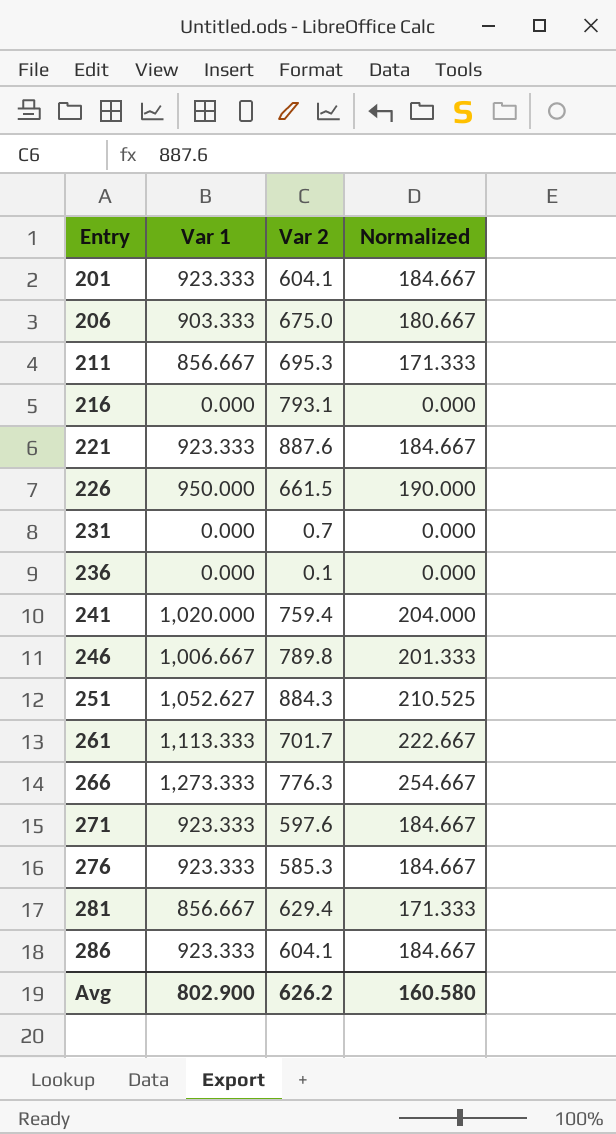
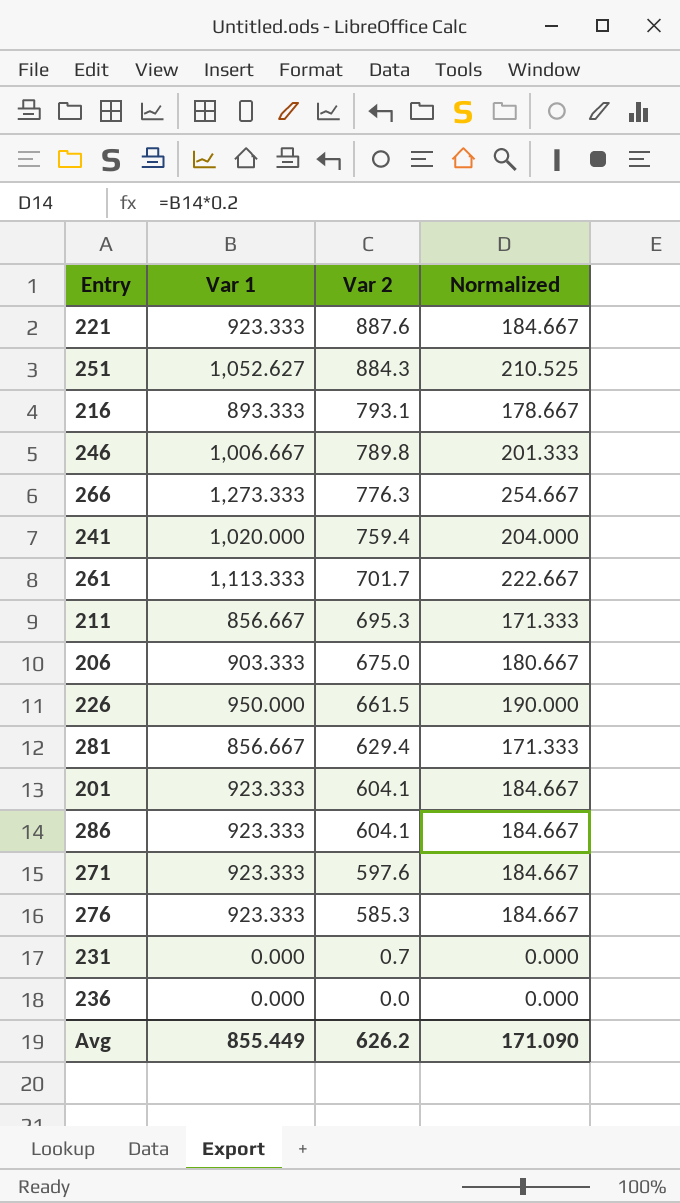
row order: Entry ascending -> Var 2 descending
216 | Var 1: 0.000 -> 893.333
216 | Normalized: 0.000 -> 178.667
236 | Var 2: 0.1 -> 0.0
Avg | Var 1: 802.900 -> 855.449
Avg | Normalized: 160.580 -> 171.090

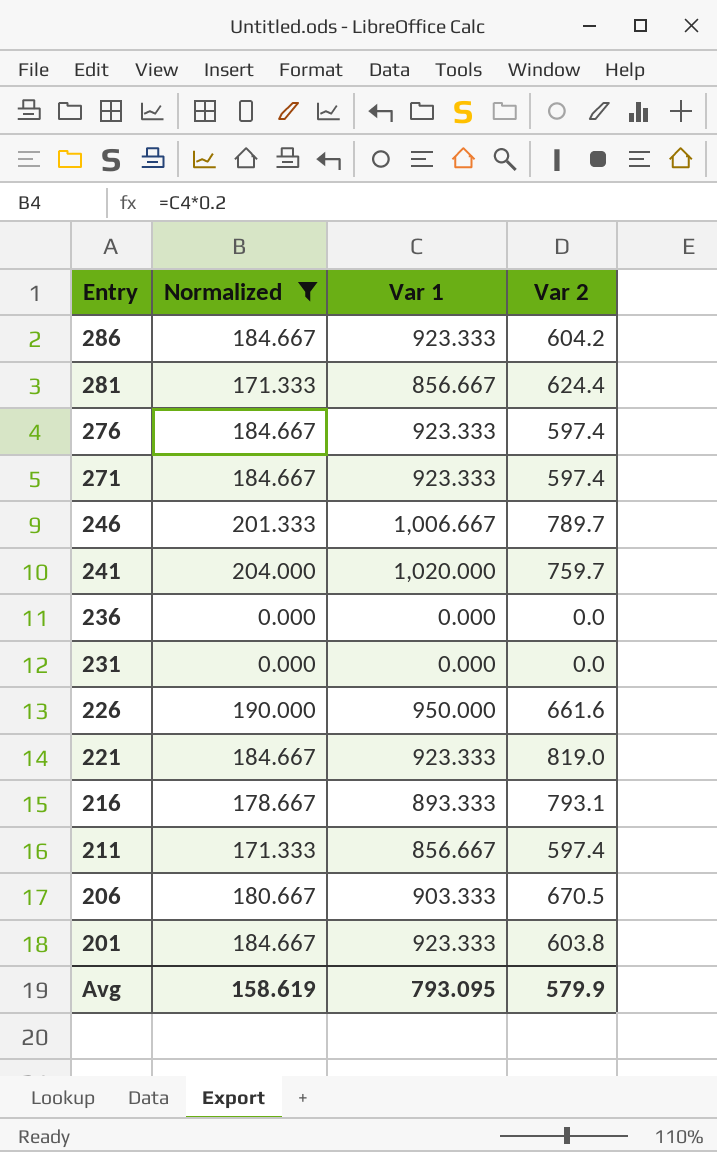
filter: none -> Normalized <= 204.000
row order: Var 2 descending -> Entry descending
column Normalized | position: 4 -> 2
286 | Var 2: 604.1 -> 604.2
281 | Var 2: 629.4 -> 624.4
276 | Var 2: 585.3 -> 597.4
271 | Var 2: 597.6 -> 597.4
246 | Var 2: 789.8 -> 789.7
241 | Var 2: 759.4 -> 759.7
231 | Var 2: 0.7 -> 0.0
226 | Var 2: 661.5 -> 661.6
221 | Var 2: 887.6 -> 819.0
211 | Var 2: 695.3 -> 597.4
206 | Var 2: 675.0 -> 670.5
201 | Var 2: 604.1 -> 603.8
Avg | Normalized: 171.090 -> 158.619
Avg | Var 1: 855.449 -> 793.095
Avg | Var 2: 626.2 -> 579.9

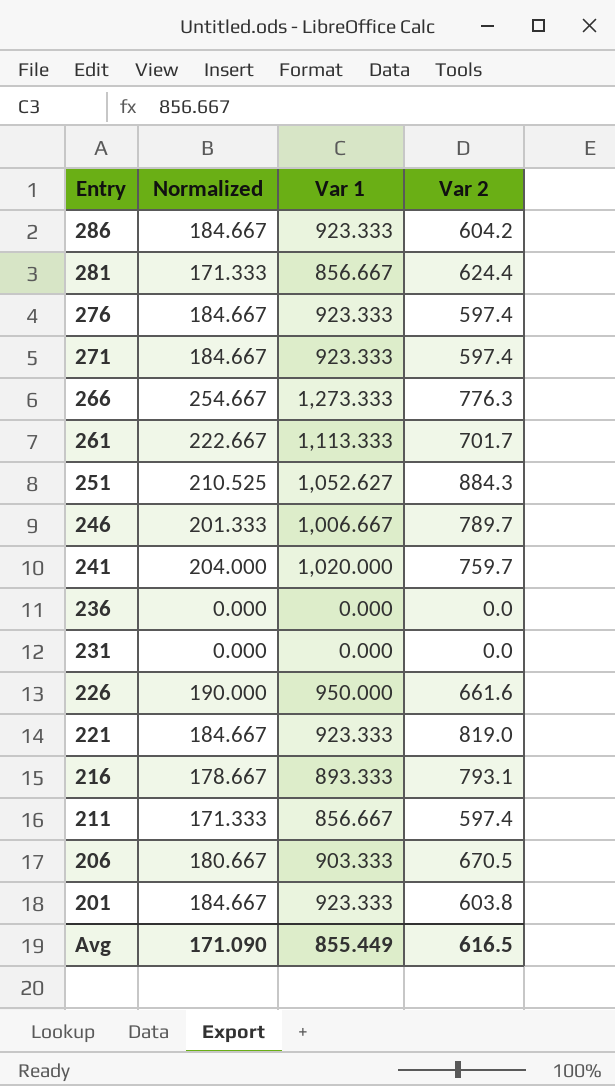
filter: Normalized <= 204.000 -> none
Avg | Normalized: 158.619 -> 171.090
Avg | Var 1: 793.095 -> 855.449
Avg | Var 2: 579.9 -> 616.5

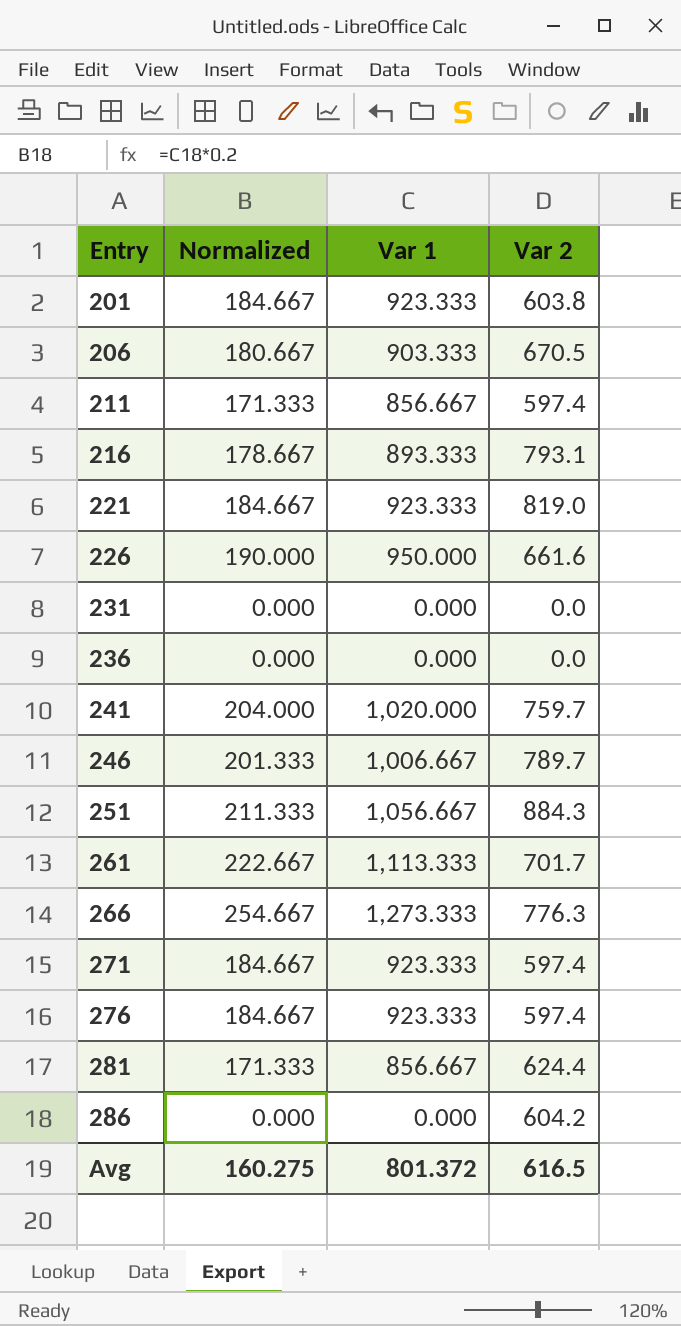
row order: Entry descending -> Entry ascending
251 | Normalized: 210.525 -> 211.333
251 | Var 1: 1,052.627 -> 1,056.667
286 | Normalized: 184.667 -> 0.000
286 | Var 1: 923.333 -> 0.000
Avg | Normalized: 171.090 -> 160.275
Avg | Var 1: 855.449 -> 801.372

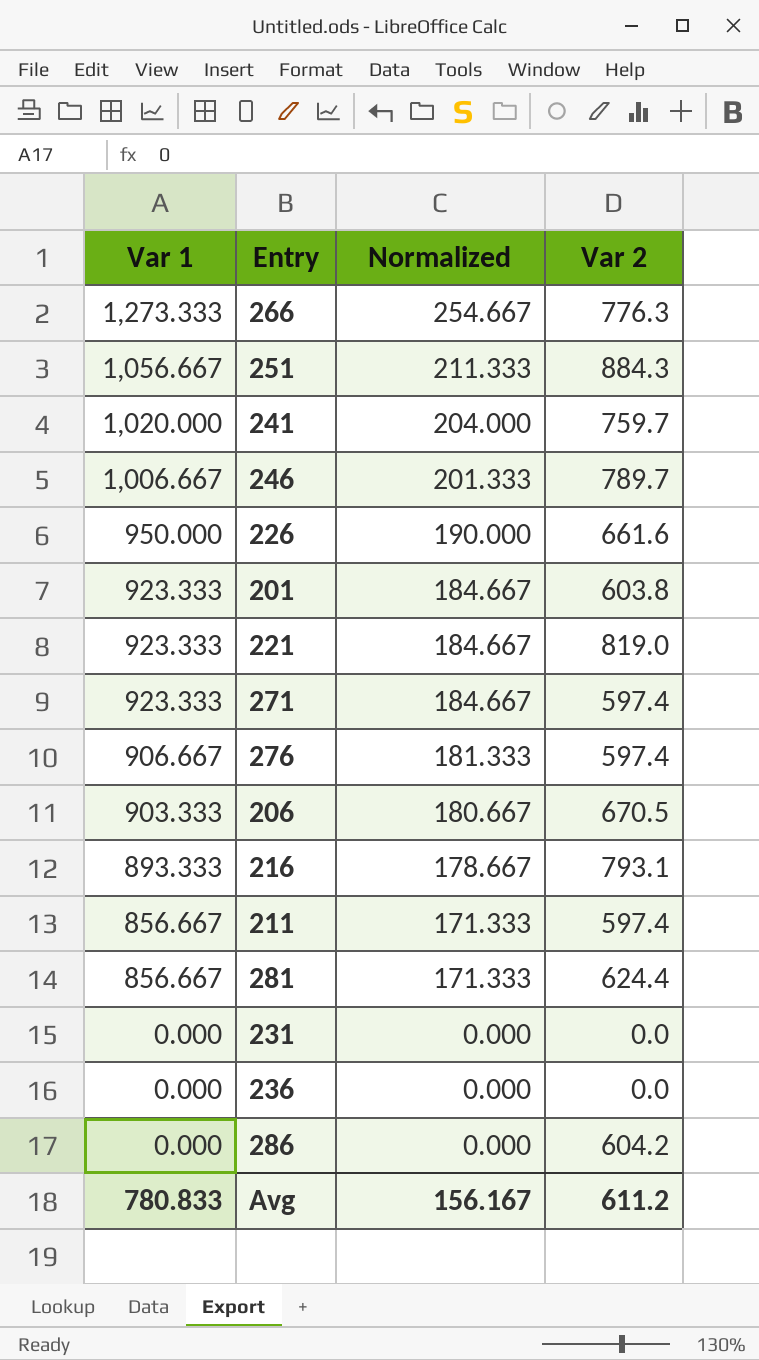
row order: Entry ascending -> Var 1 descending
column Var 1 | position: 3 -> 1
row 261: 222.667 | 1,113.333 | 701.7 -> none
276 | Var 1: 923.333 -> 906.667
276 | Normalized: 184.667 -> 181.333
Avg | Var 1: 801.372 -> 780.833
Avg | Normalized: 160.275 -> 156.167
Avg | Var 2: 616.5 -> 611.2

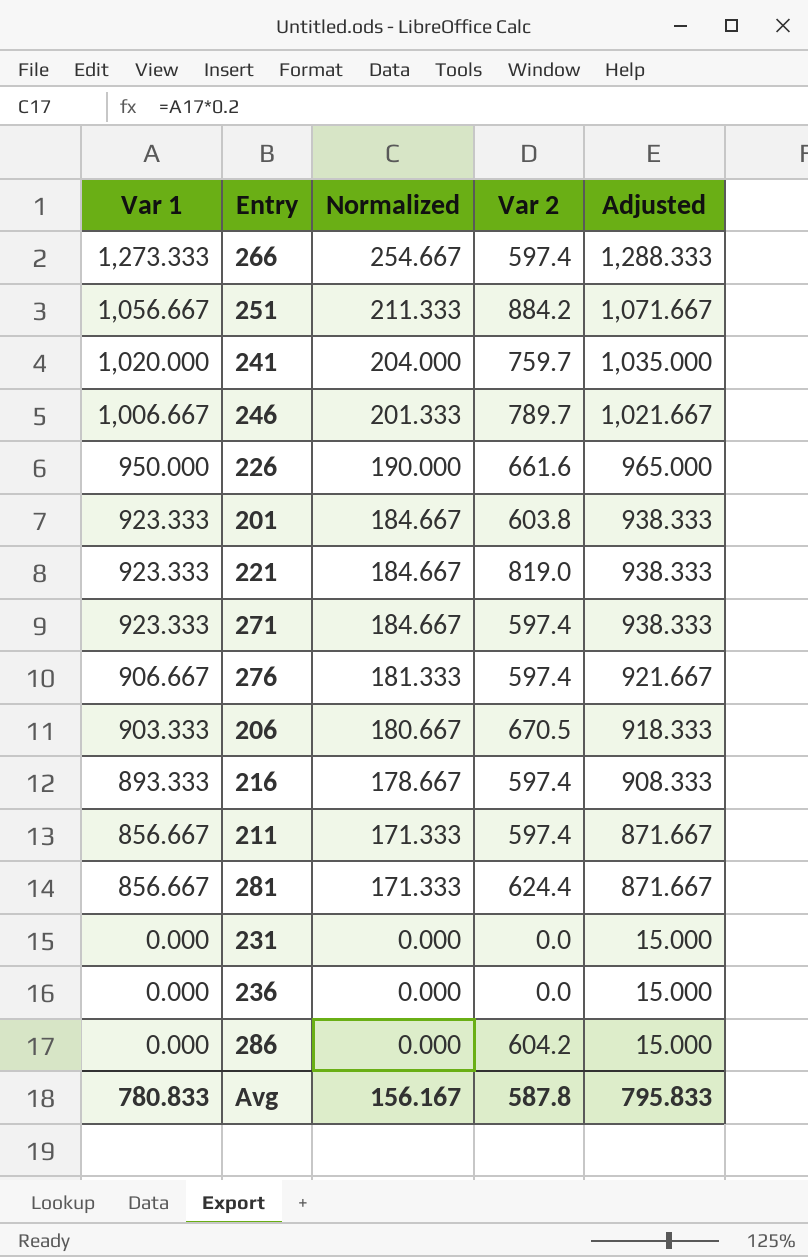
column Adjusted | formula: none -> [Var 1] + 15
266 | Var 2: 776.3 -> 597.4
251 | Var 2: 884.3 -> 884.2
216 | Var 2: 793.1 -> 597.4
Avg | Var 2: 611.2 -> 587.8

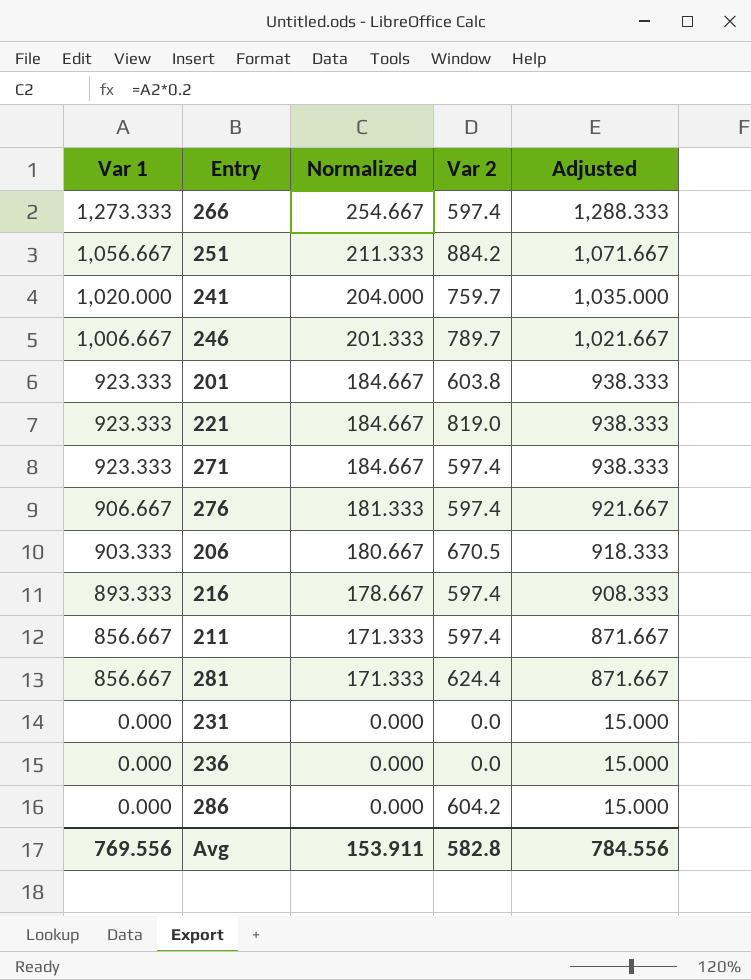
row 226: 950.000 | 190.000 | 661.6 | 965.000 -> none
Avg | Var 1: 780.833 -> 769.556
Avg | Normalized: 156.167 -> 153.911
Avg | Var 2: 587.8 -> 582.8
Avg | Adjusted: 795.833 -> 784.556

